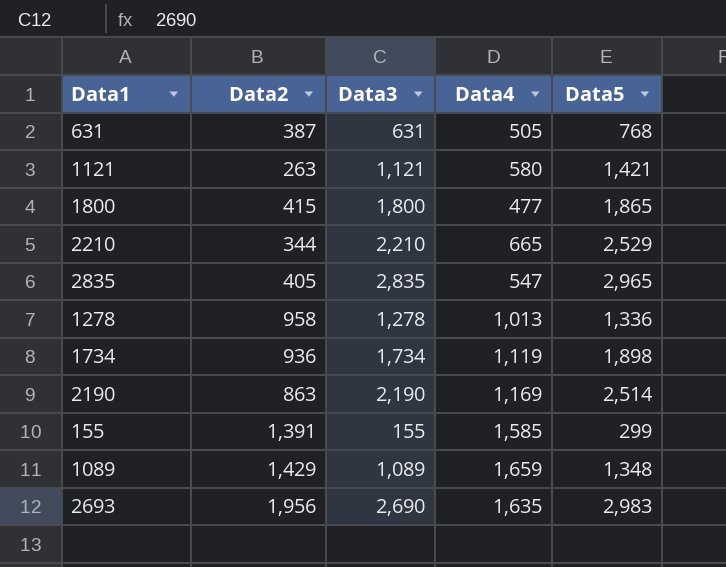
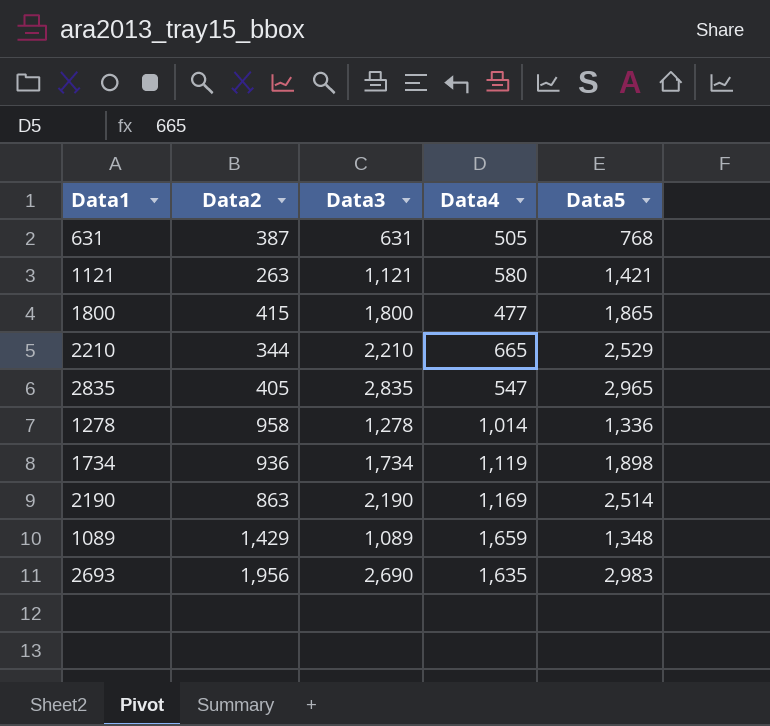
row 155: 1,391 | 155 | 1,585 | 299 -> none
1278 | Data4: 1,013 -> 1,014

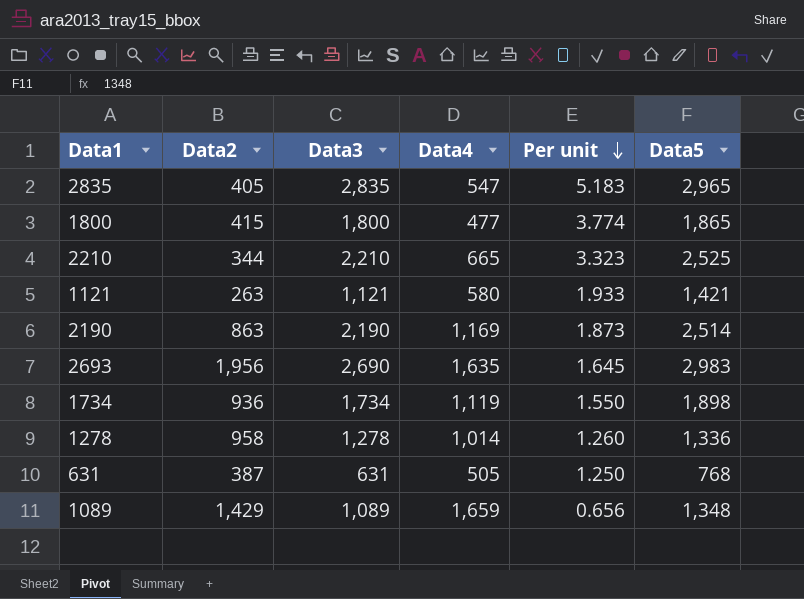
row order: none -> Per unit descending
column Per unit | formula: none -> [Data3] / [Data4]
2210 | Data5: 2,529 -> 2,525

